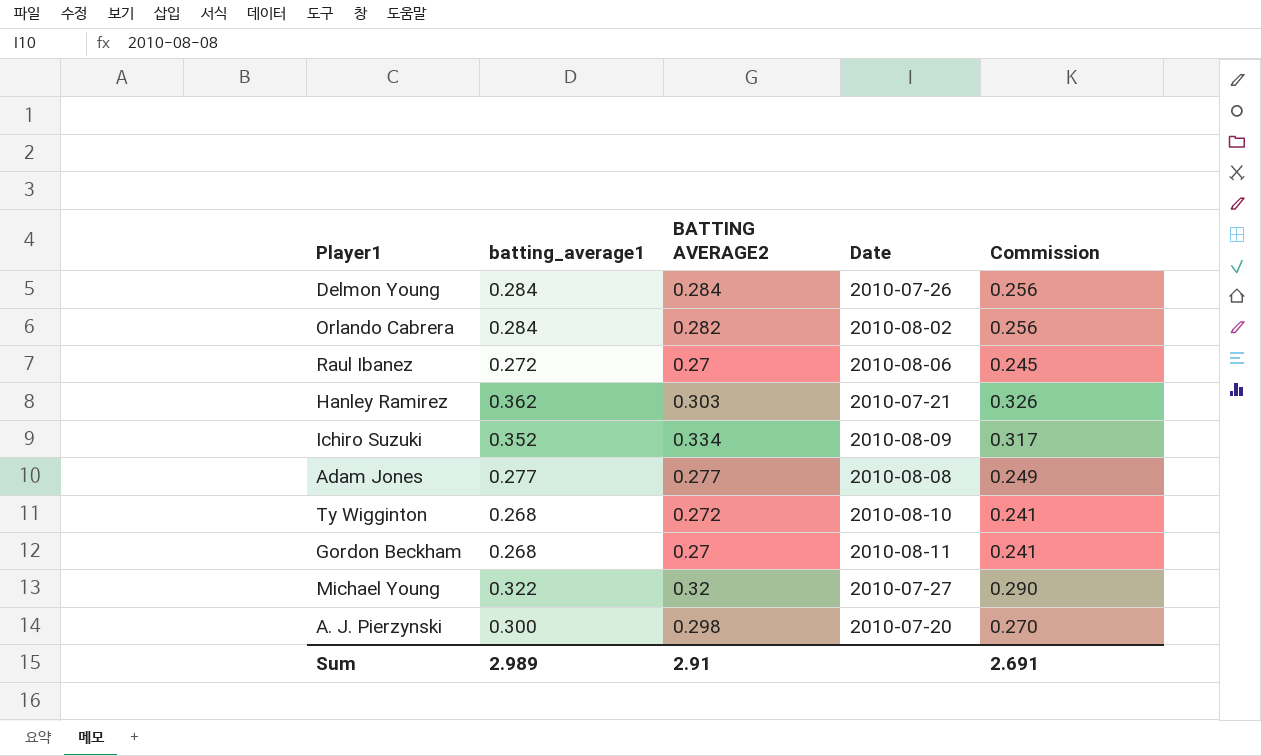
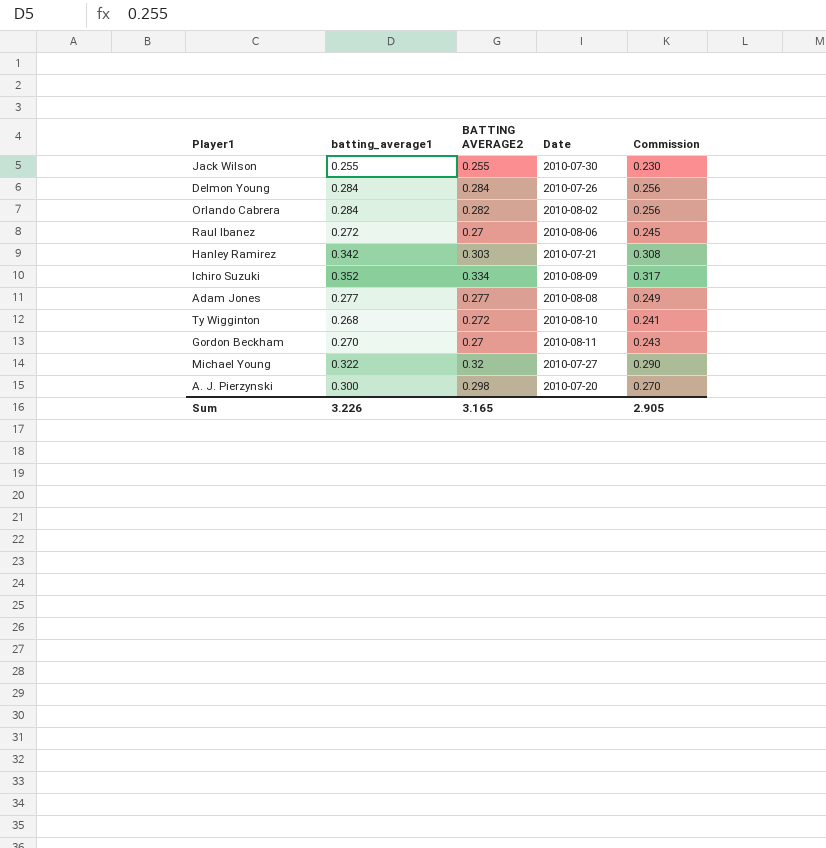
row Jack Wilson: none -> 0.255 | 0.255 | 2010-07-30 | 0.230
Hanley Ramirez | batting_average1: 0.362 -> 0.342
Hanley Ramirez | Commission: 0.326 -> 0.308
Gordon Beckham | batting_average1: 0.268 -> 0.270
Gordon Beckham | Commission: 0.241 -> 0.243
Sum | batting_average1: 2.989 -> 3.226
Sum | BATTING AVERAGE2: 2.91 -> 3.165
Sum | Commission: 2.691 -> 2.905

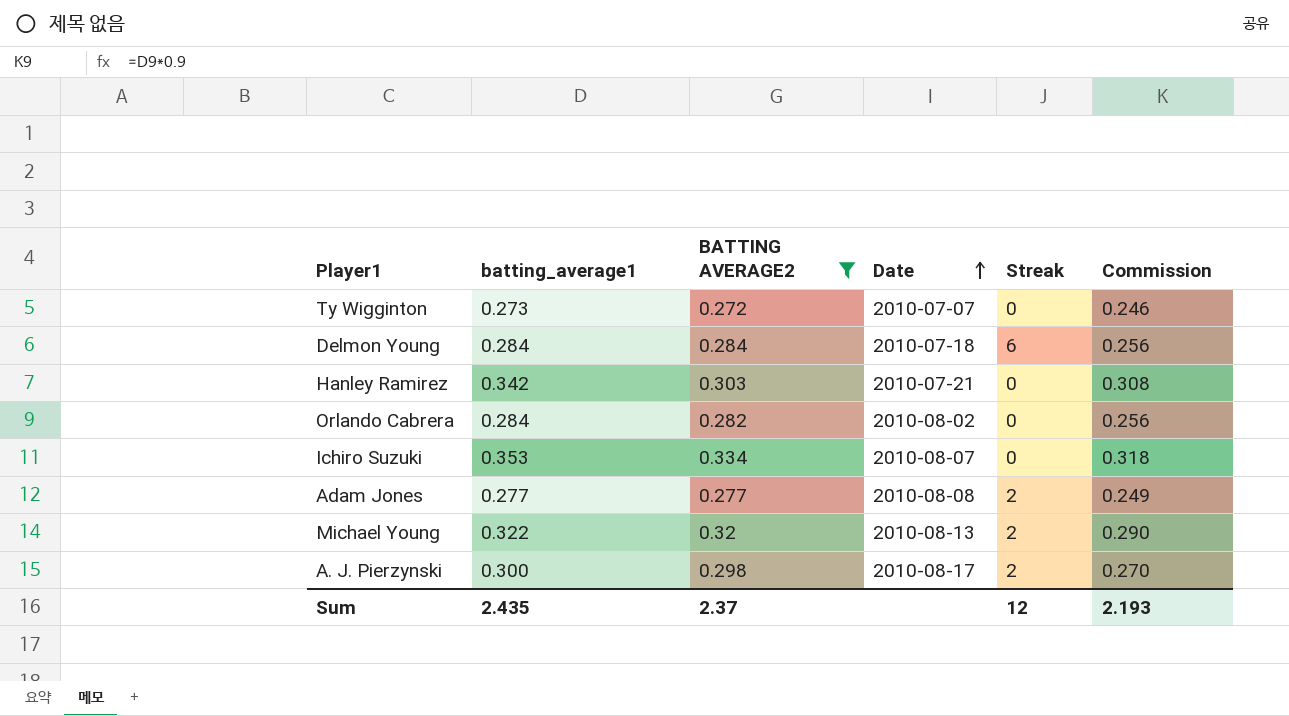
filter: none -> BATTING AVERAGE2 >= 0.272
row order: none -> Date ascending
column Streak | position: none -> 5
Ty Wigginton | batting_average1: 0.268 -> 0.273
Ty Wigginton | Date: 2010-08-10 -> 2010-07-07
Ty Wigginton | Commission: 0.241 -> 0.246
Delmon Young | Date: 2010-07-26 -> 2010-07-18
Ichiro Suzuki | batting_average1: 0.352 -> 0.353
Ichiro Suzuki | Date: 2010-08-09 -> 2010-08-07
Ichiro Suzuki | Commission: 0.317 -> 0.318
Michael Young | Date: 2010-07-27 -> 2010-08-13
A. J. Pierzynski | Date: 2010-07-20 -> 2010-08-17
Sum | batting_average1: 3.226 -> 2.435
Sum | BATTING AVERAGE2: 3.165 -> 2.37
Sum | Commission: 2.905 -> 2.193

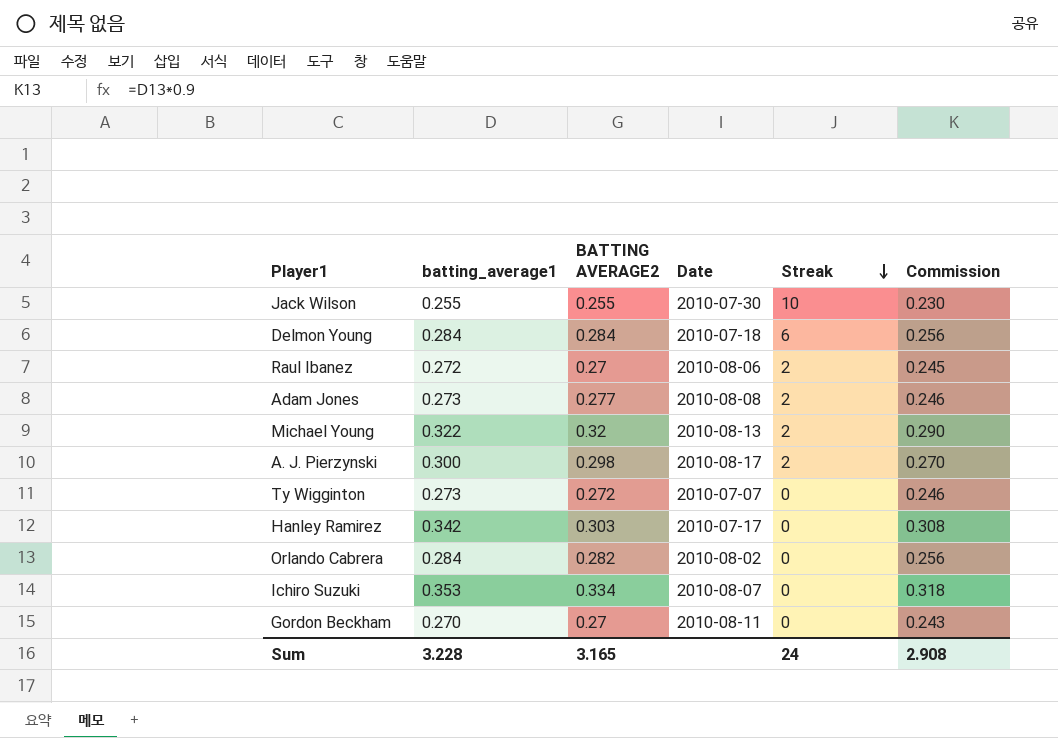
filter: BATTING AVERAGE2 >= 0.272 -> none
row order: Date ascending -> Streak descending
Adam Jones | batting_average1: 0.277 -> 0.273
Adam Jones | Commission: 0.249 -> 0.246
Hanley Ramirez | Date: 2010-07-21 -> 2010-07-17
Sum | batting_average1: 2.435 -> 3.228
Sum | BATTING AVERAGE2: 2.37 -> 3.165
Sum | Streak: 12 -> 24
Sum | Commission: 2.193 -> 2.908

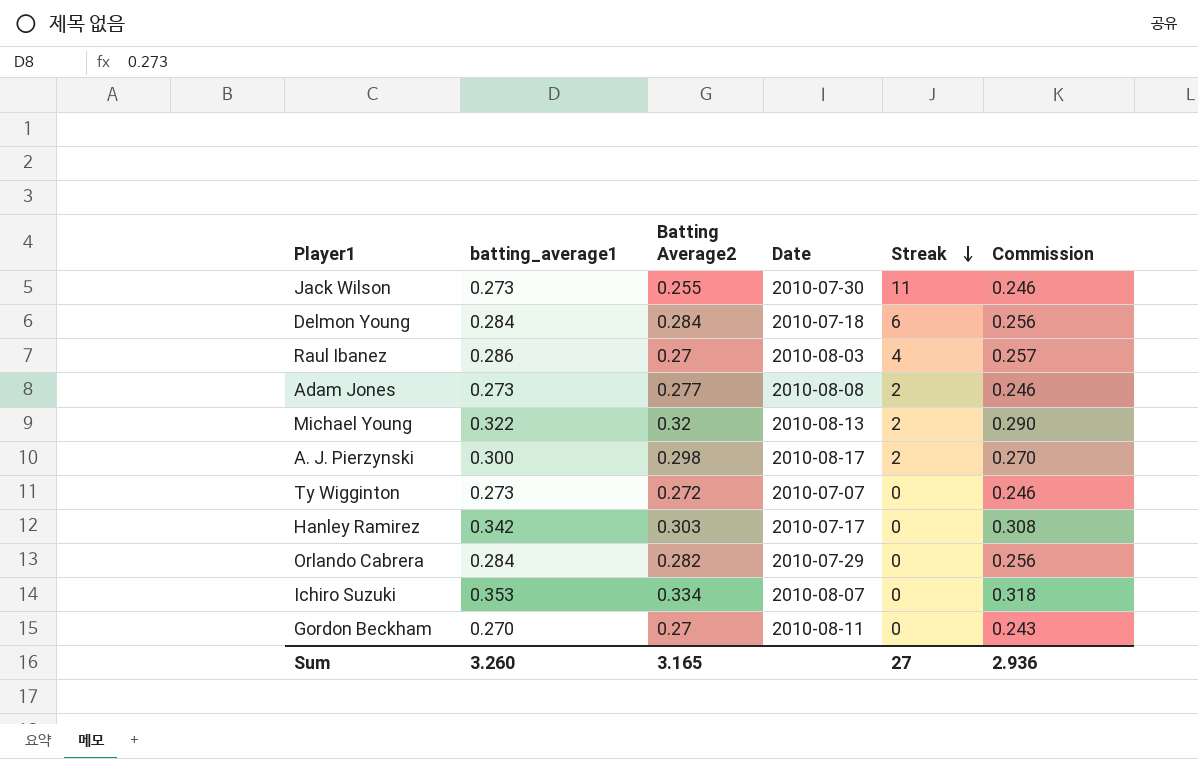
column name: BATTING AVERAGE2 -> Batting Average2
Jack Wilson | batting_average1: 0.255 -> 0.273
Jack Wilson | Streak: 10 -> 11
Jack Wilson | Commission: 0.230 -> 0.246
Raul Ibanez | batting_average1: 0.272 -> 0.286
Raul Ibanez | Date: 2010-08-06 -> 2010-08-03
Raul Ibanez | Streak: 2 -> 4
Raul Ibanez | Commission: 0.245 -> 0.257
Orlando Cabrera | Date: 2010-08-02 -> 2010-07-29
Sum | batting_average1: 3.228 -> 3.260
Sum | Streak: 24 -> 27
Sum | Commission: 2.908 -> 2.936

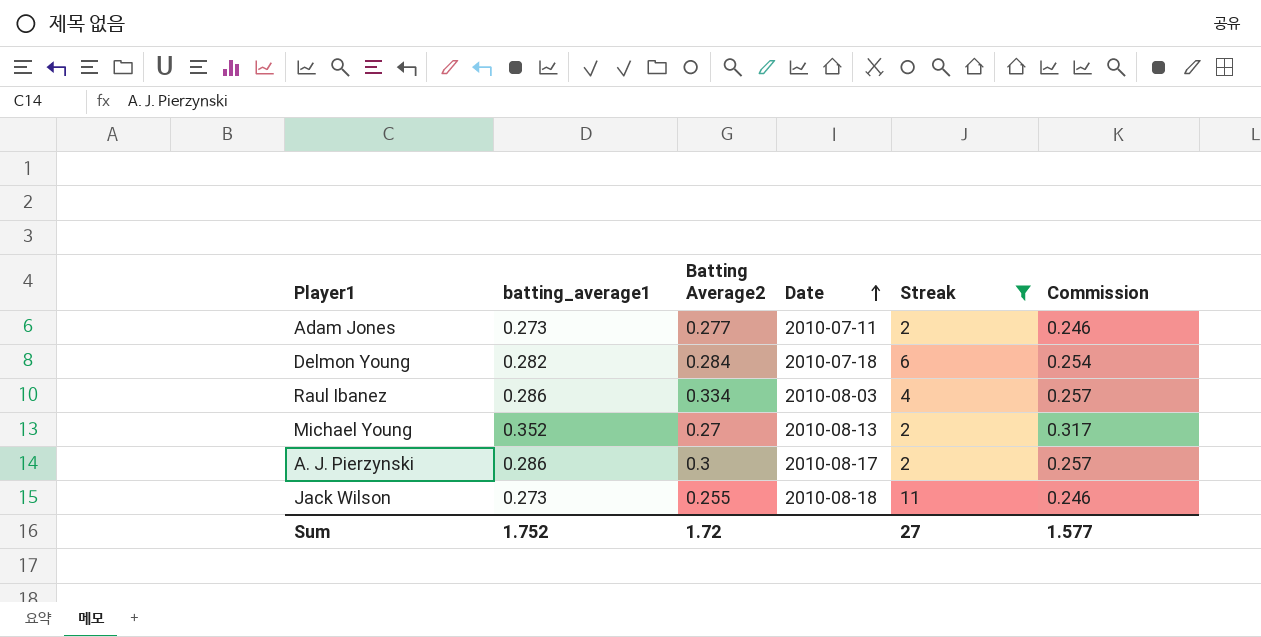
filter: none -> Streak != 0
row order: Streak descending -> Date ascending
Adam Jones | Date: 2010-08-08 -> 2010-07-11
Delmon Young | batting_average1: 0.284 -> 0.282
Delmon Young | Commission: 0.256 -> 0.254
Raul Ibanez | Batting Average2: 0.27 -> 0.334
Michael Young | batting_average1: 0.322 -> 0.352
Michael Young | Batting Average2: 0.32 -> 0.27
Michael Young | Commission: 0.290 -> 0.317
A. J. Pierzynski | batting_average1: 0.300 -> 0.286
A. J. Pierzynski | Batting Average2: 0.298 -> 0.3
A. J. Pierzynski | Commission: 0.270 -> 0.257
Jack Wilson | Date: 2010-07-30 -> 2010-08-18
Sum | batting_average1: 3.260 -> 1.752
Sum | Batting Average2: 3.165 -> 1.72
Sum | Commission: 2.936 -> 1.577

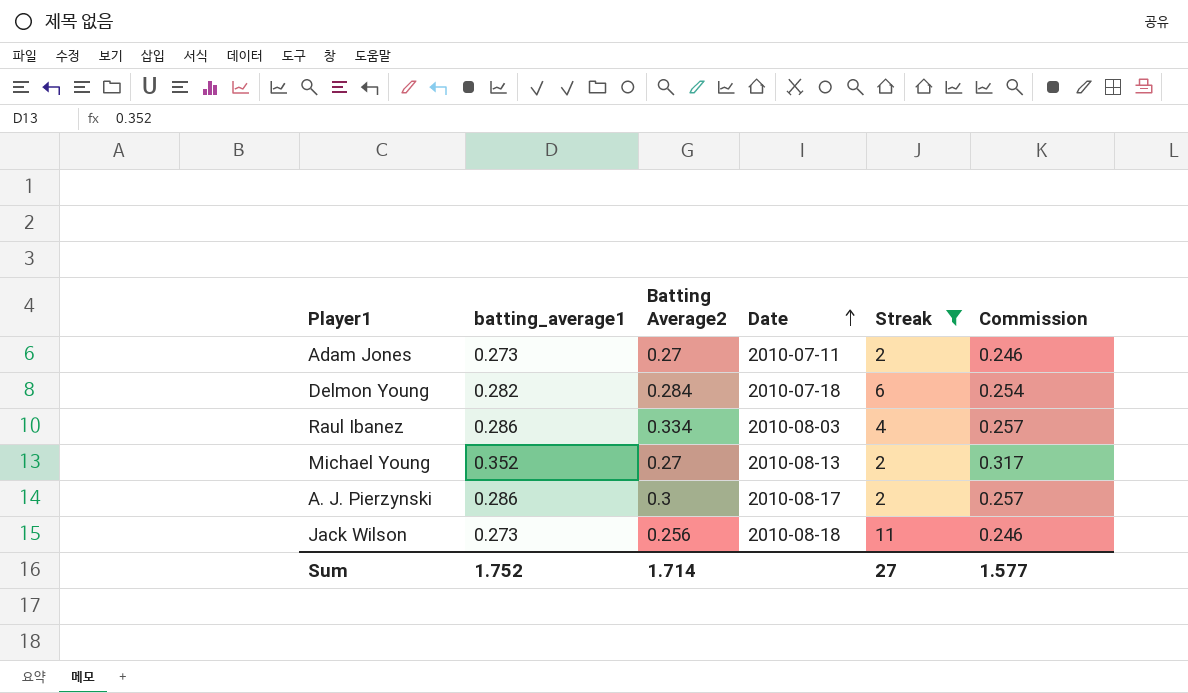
Adam Jones | Batting Average2: 0.277 -> 0.27
Jack Wilson | Batting Average2: 0.255 -> 0.256
Sum | Batting Average2: 1.72 -> 1.714

